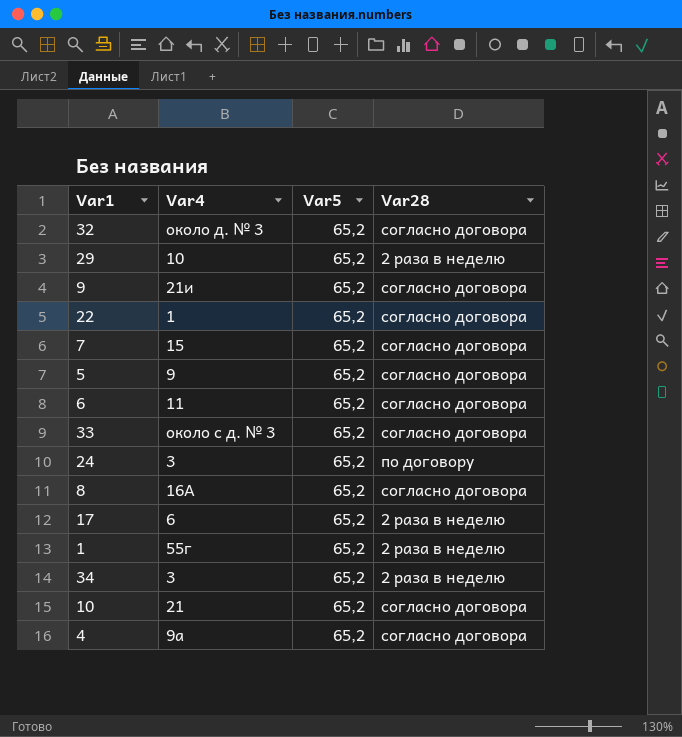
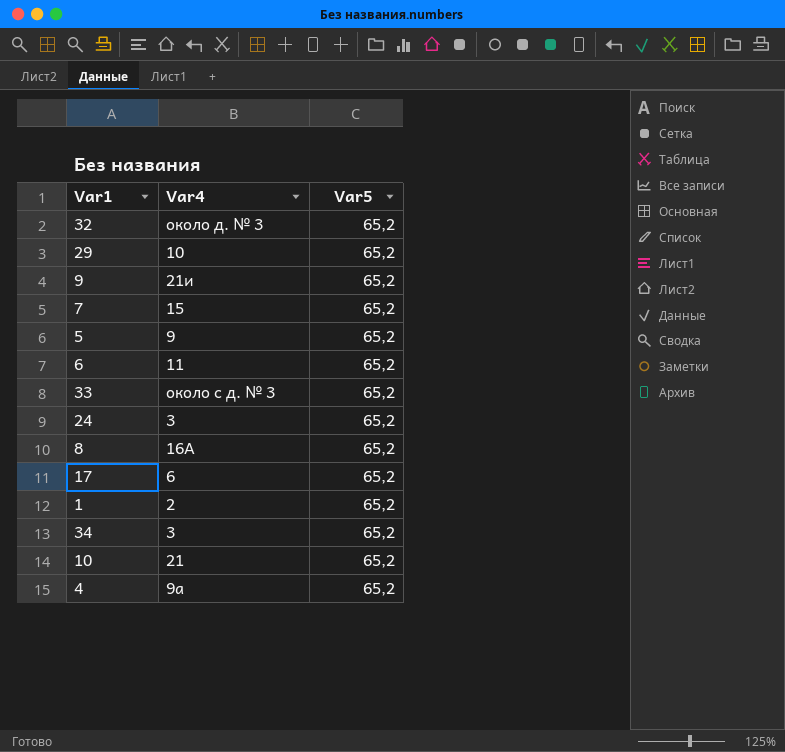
column Var28 | position: 4 -> none
row 22: 1 | 65,2 | согласно договора -> none
1 | Var4: 55г -> 2

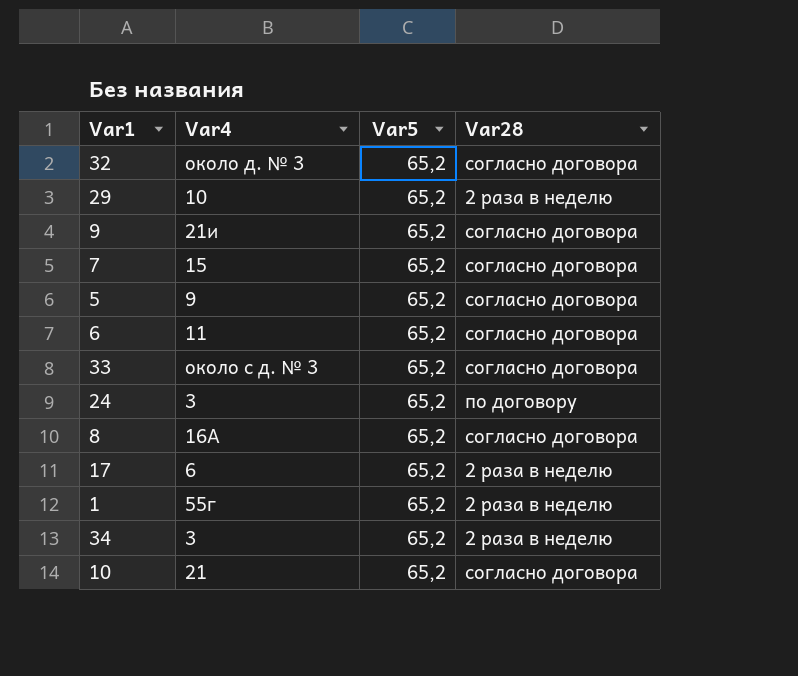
column Var28 | position: none -> 4
row 4: 9а | 65,2 -> none
1 | Var4: 2 -> 55г

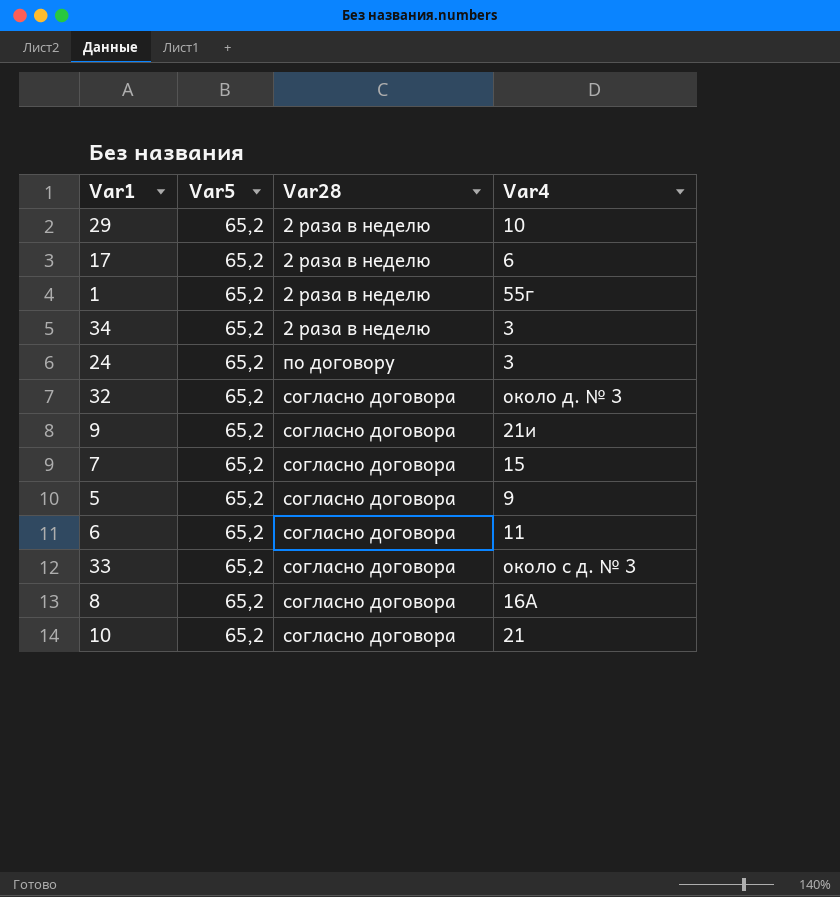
row order: none -> Var28 ascending
column Var4 | position: 2 -> 4

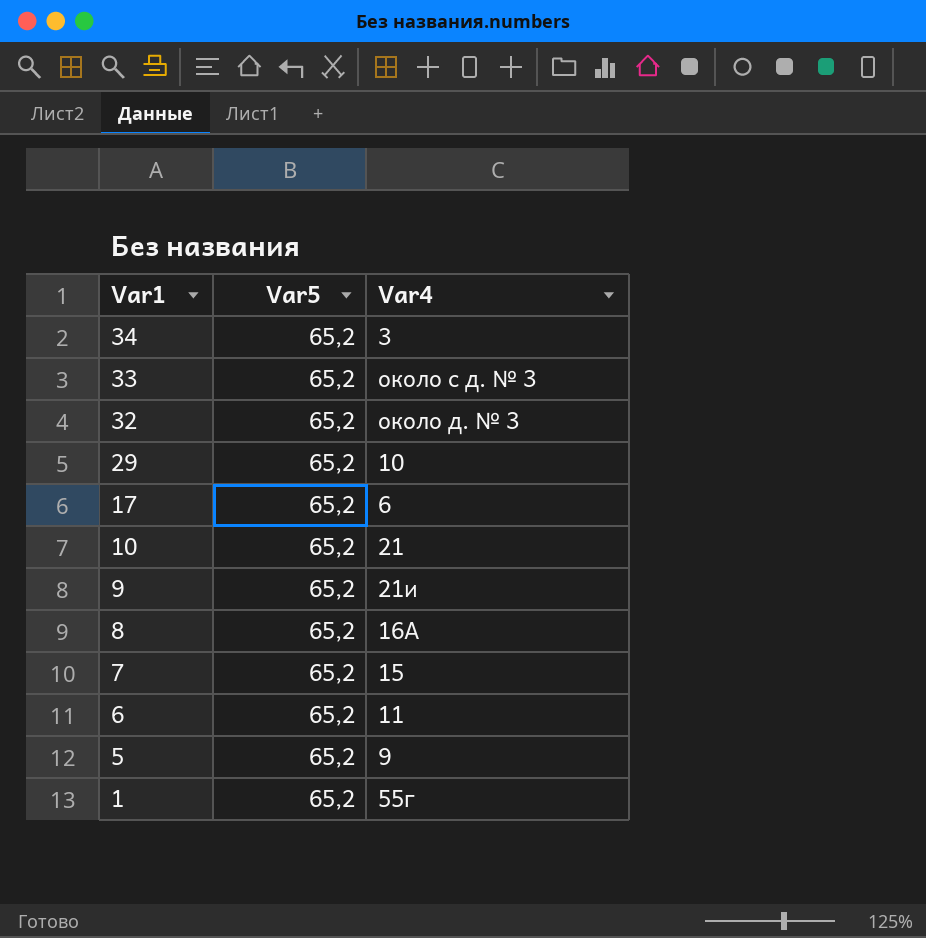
row order: Var28 ascending -> Var1 descending
column Var28 | position: 3 -> none
row 24: 65,2 | по договору | 3 -> none

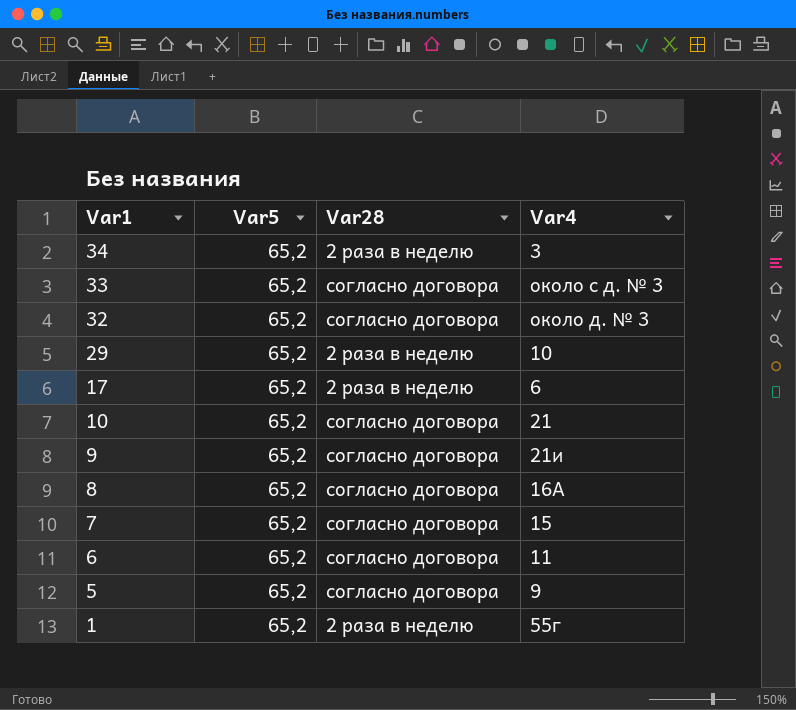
column Var28 | position: none -> 3

